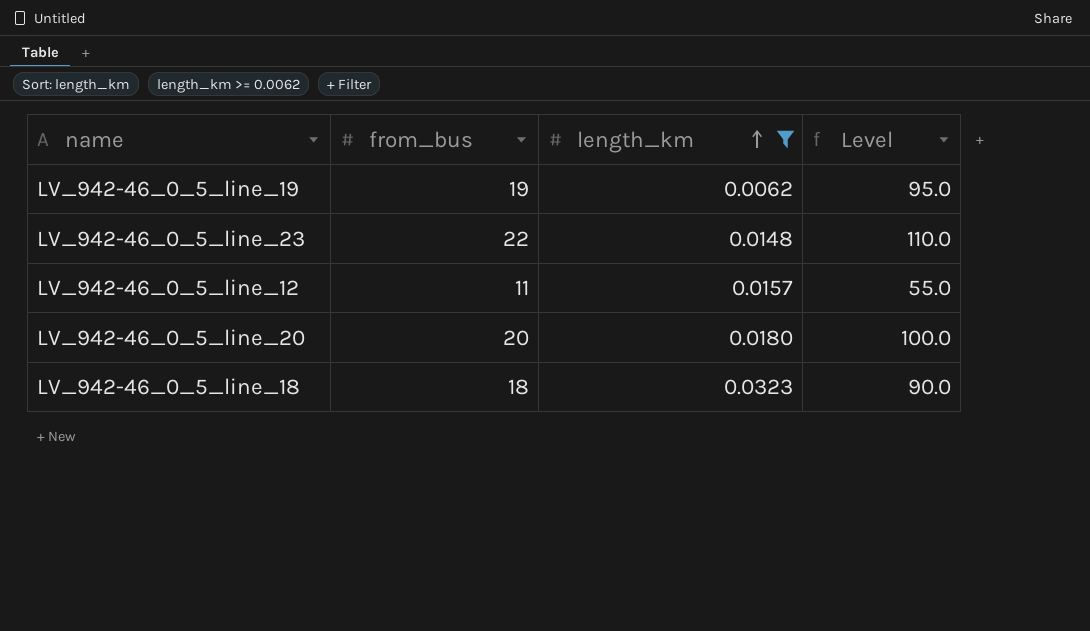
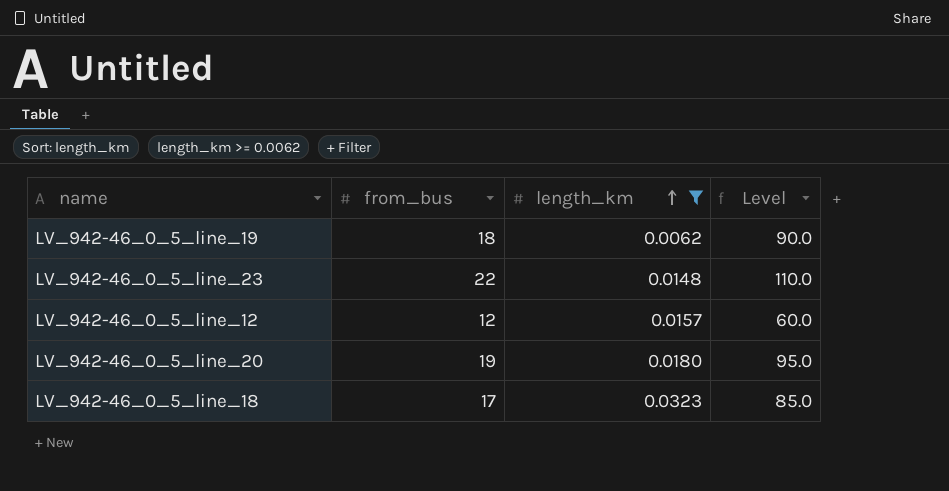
LV_942-46_0_5_line_19 | from_bus: 19 -> 18
LV_942-46_0_5_line_19 | Level: 95.0 -> 90.0
LV_942-46_0_5_line_12 | from_bus: 11 -> 12
LV_942-46_0_5_line_12 | Level: 55.0 -> 60.0
LV_942-46_0_5_line_20 | from_bus: 20 -> 19
LV_942-46_0_5_line_20 | Level: 100.0 -> 95.0
LV_942-46_0_5_line_18 | from_bus: 18 -> 17
LV_942-46_0_5_line_18 | Level: 90.0 -> 85.0

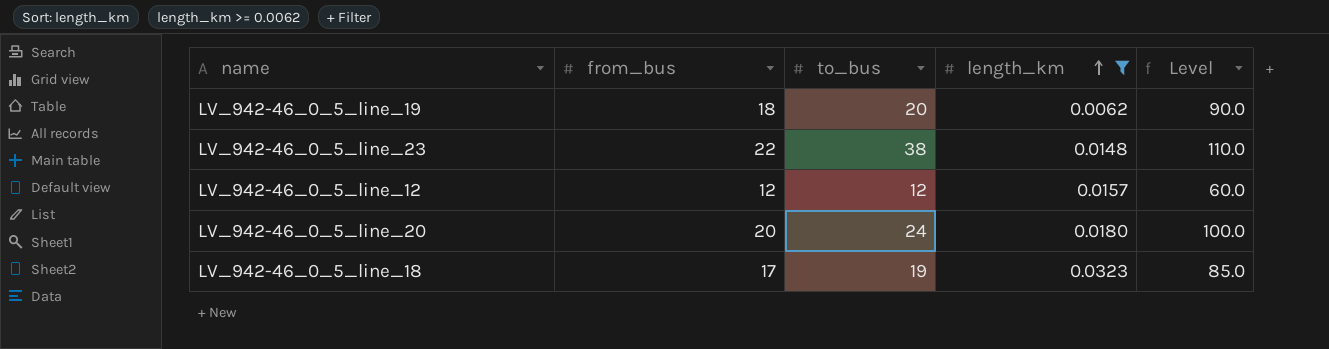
column to_bus | position: none -> 3
LV_942-46_0_5_line_20 | from_bus: 19 -> 20
LV_942-46_0_5_line_20 | Level: 95.0 -> 100.0

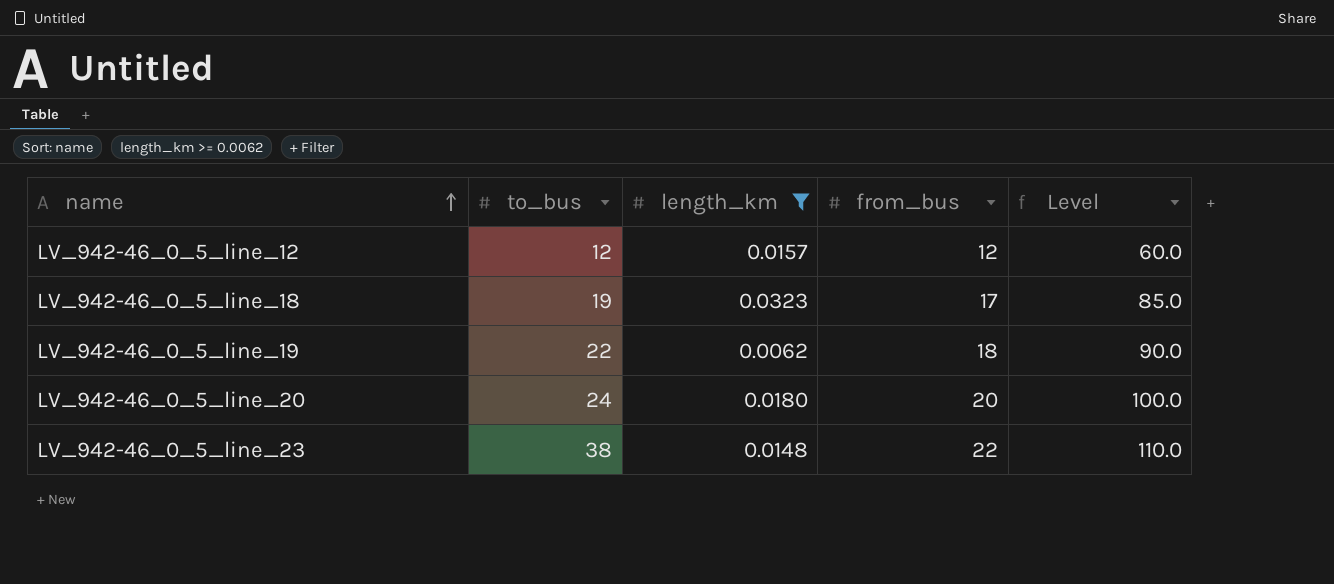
row order: length_km ascending -> name ascending
column from_bus | position: 2 -> 4
LV_942-46_0_5_line_19 | to_bus: 20 -> 22

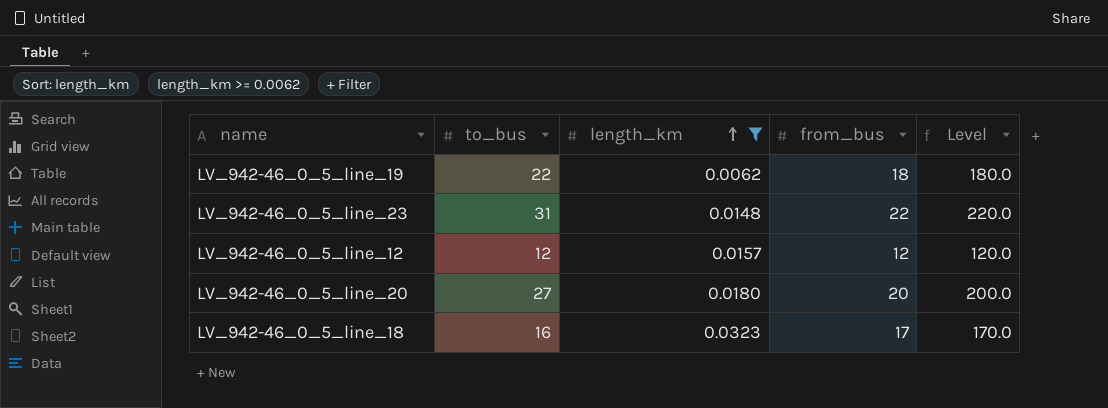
row order: name ascending -> length_km ascending
column Level | formula: [from_bus] * 5 -> [from_bus] * 10
LV_942-46_0_5_line_23 | to_bus: 38 -> 31
LV_942-46_0_5_line_20 | to_bus: 24 -> 27
LV_942-46_0_5_line_18 | to_bus: 19 -> 16

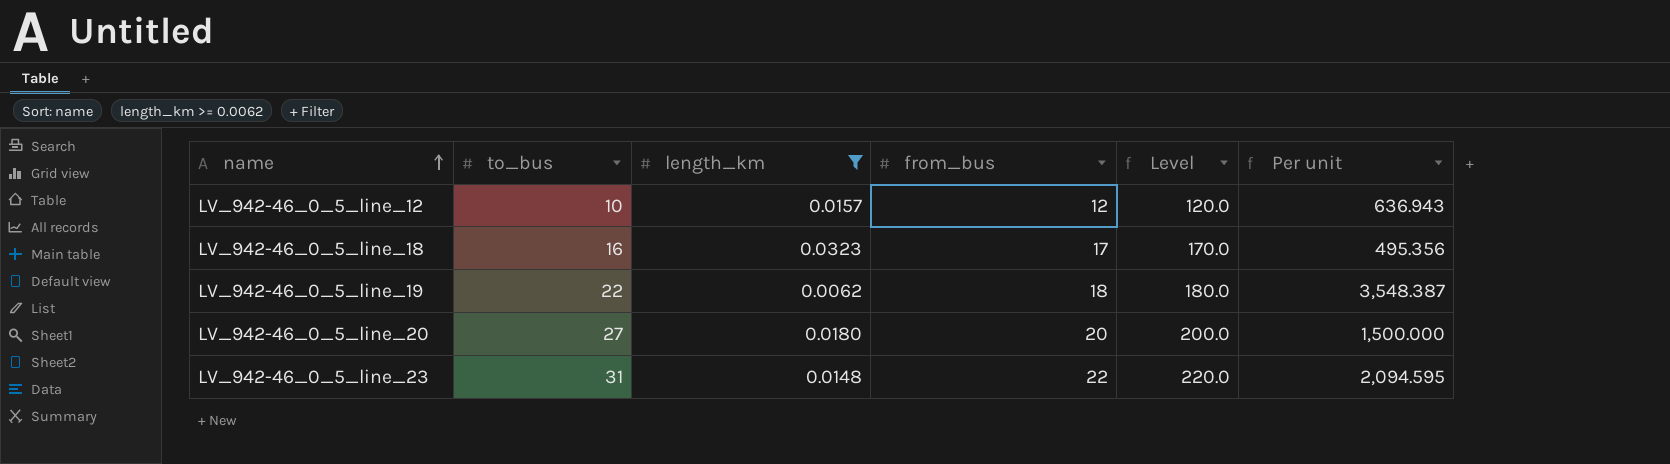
row order: length_km ascending -> name ascending
column Per unit | formula: none -> [to_bus] / [length_km]
LV_942-46_0_5_line_12 | to_bus: 12 -> 10

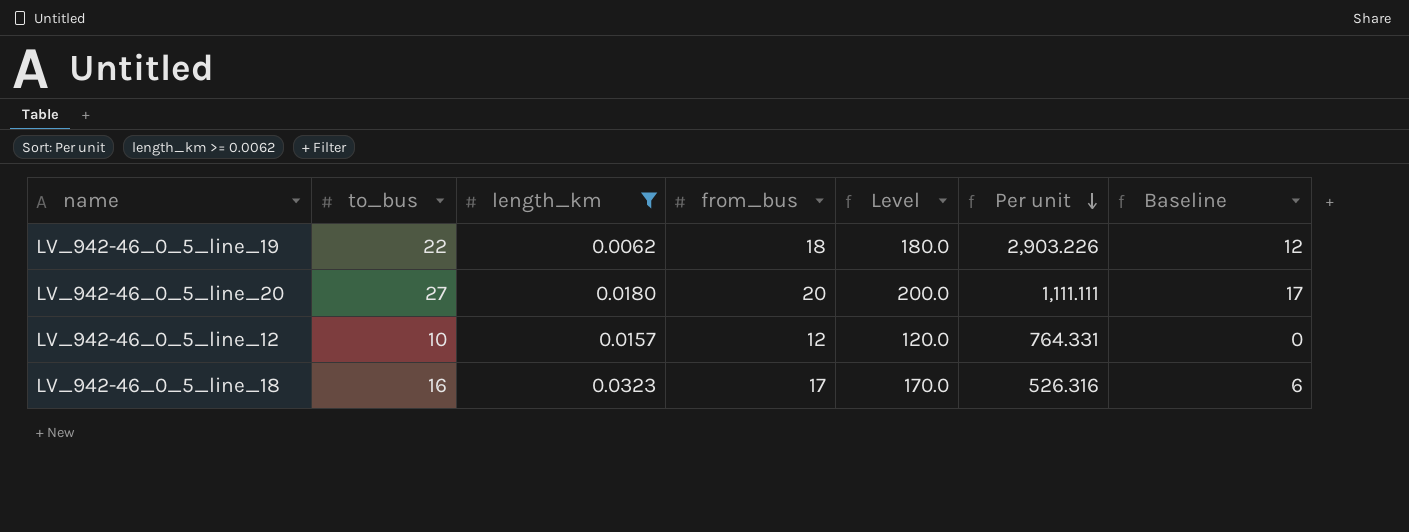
row order: name ascending -> Per unit descending
column Per unit | formula: [to_bus] / [length_km] -> [from_bus] / [length_km]
column Baseline | formula: none -> [to_bus] - 10
row LV_942-46_0_5_line_23: 31 | 0.0148 | 22 | 220.0 | 2,094.595 -> none

